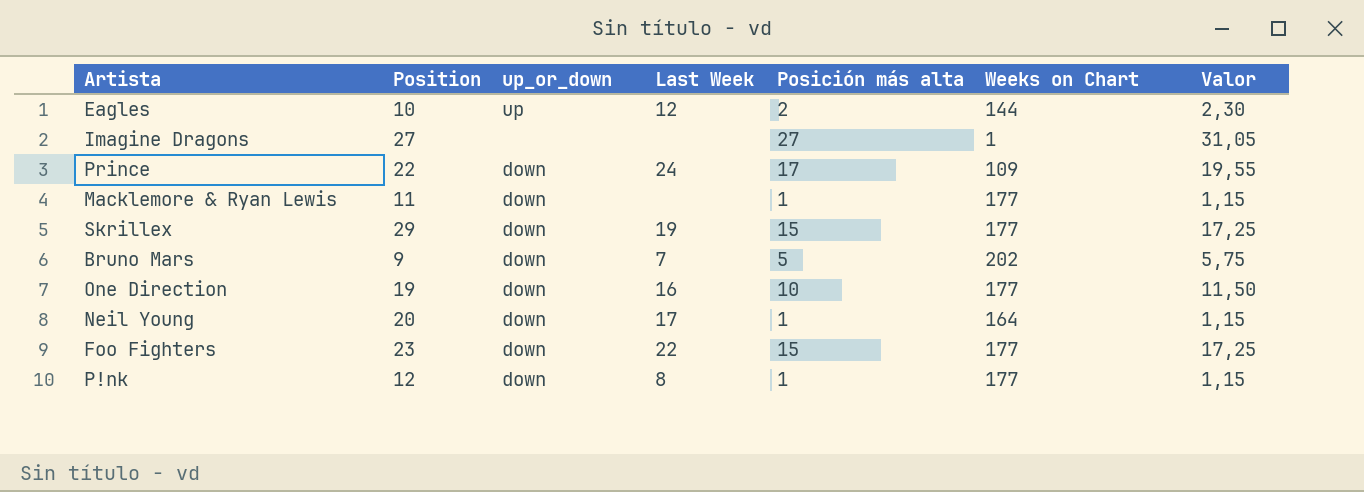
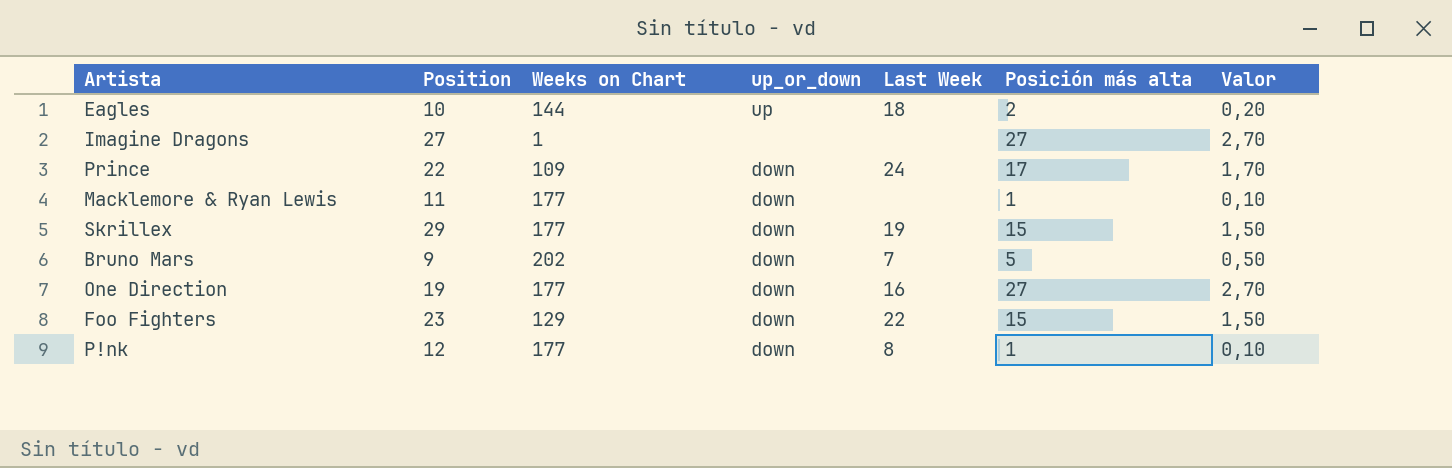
column Weeks on Chart | position: 6 -> 3
column Valor | formula: [Posición más alta] * 1,15 -> [Posición más alta] * 0,1
row Neil Young: 20 | down | 17 | 1 | 164 | 1,15 -> none
Eagles | Last Week: 12 -> 18
One Direction | Posición más alta: 10 -> 27
Foo Fighters | Weeks on Chart: 177 -> 129

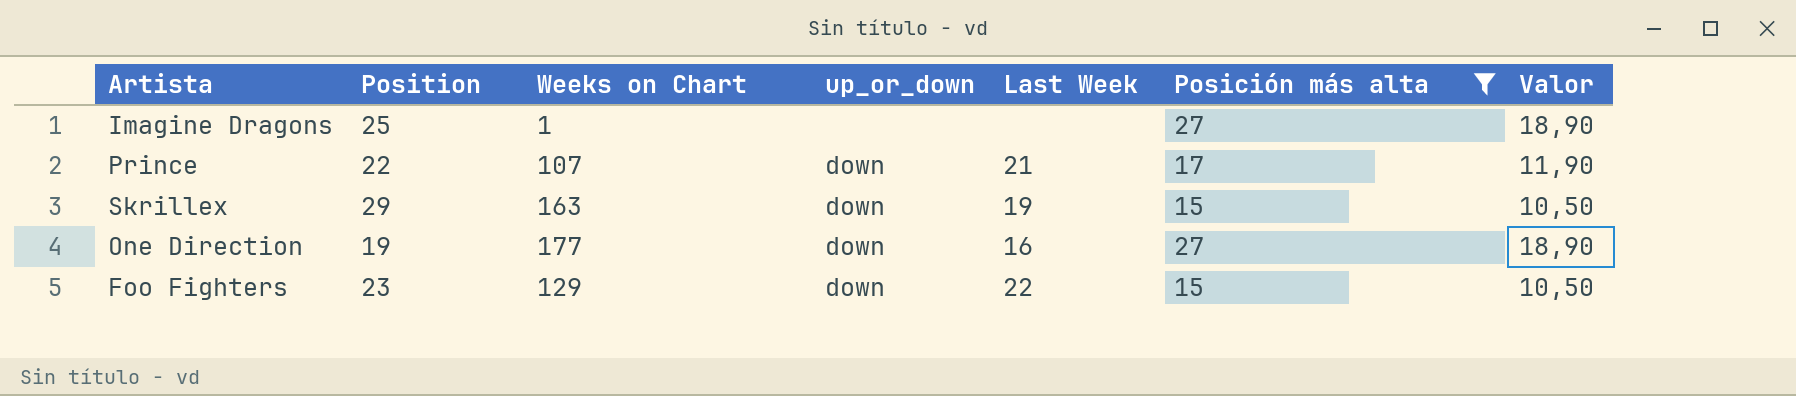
filter: none -> Posición más alta >= 15
column Valor | formula: [Posición más alta] * 0,1 -> [Posición más alta] * 0,7
Imagine Dragons | Position: 27 -> 25
Prince | Weeks on Chart: 109 -> 107
Prince | Last Week: 24 -> 21
Skrillex | Weeks on Chart: 177 -> 163

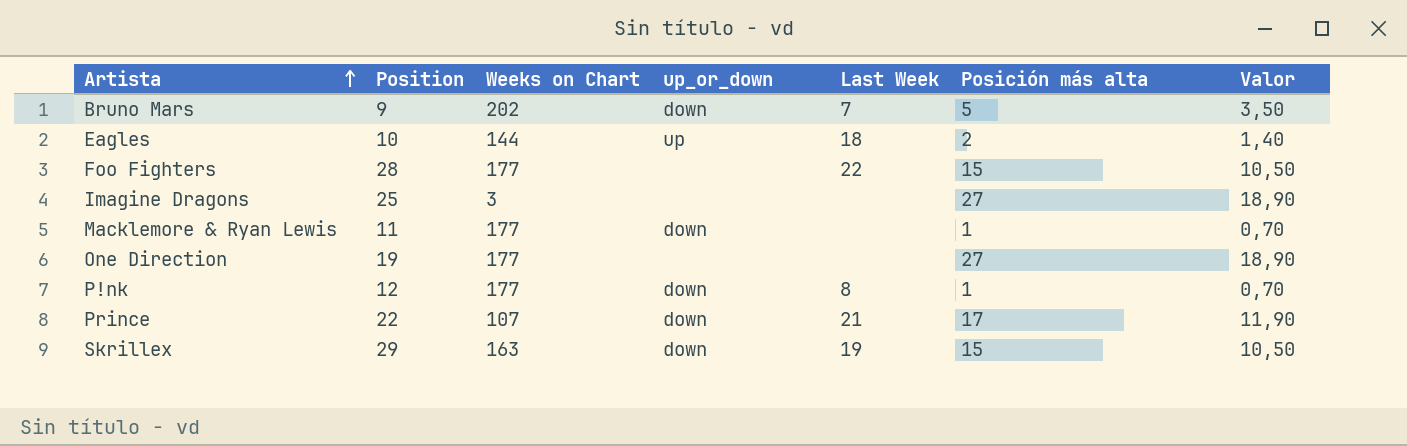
filter: Posición más alta >= 15 -> none
row order: none -> Artista ascending
Foo Fighters | Position: 23 -> 28
Foo Fighters | Weeks on Chart: 129 -> 177
Foo Fighters | up_or_down: down -> none
Imagine Dragons | Weeks on Chart: 1 -> 3
One Direction | up_or_down: down -> none
One Direction | Last Week: 16 -> none

